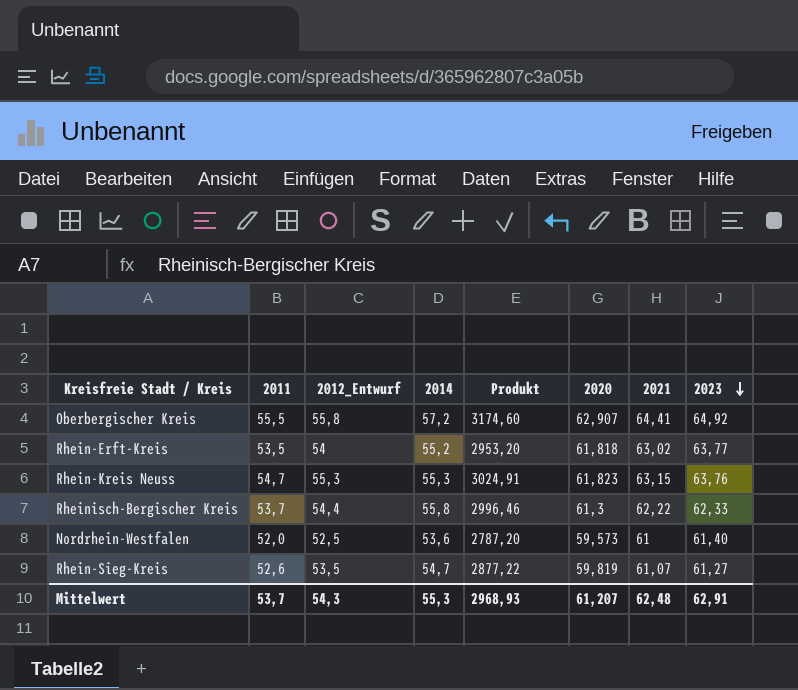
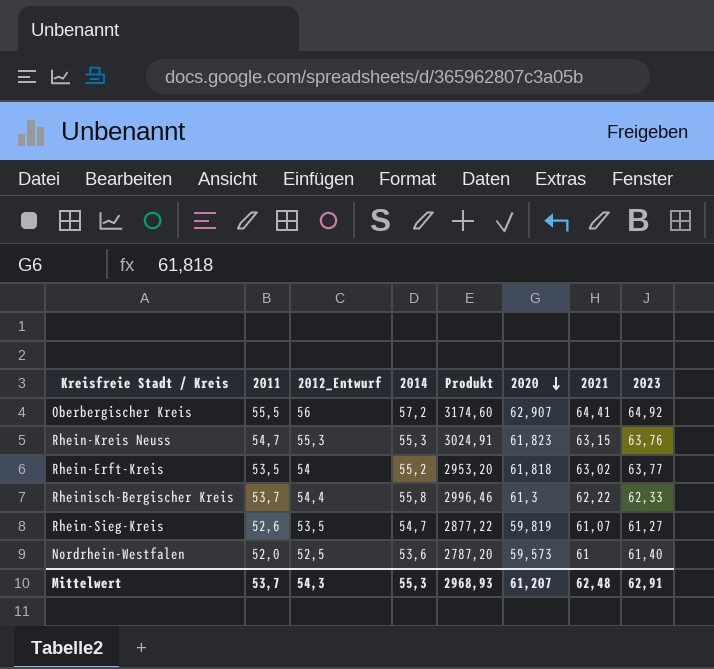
row order: 2023 descending -> 2020 descending
Oberbergischer Kreis | 2012_Entwurf: 55,8 -> 56

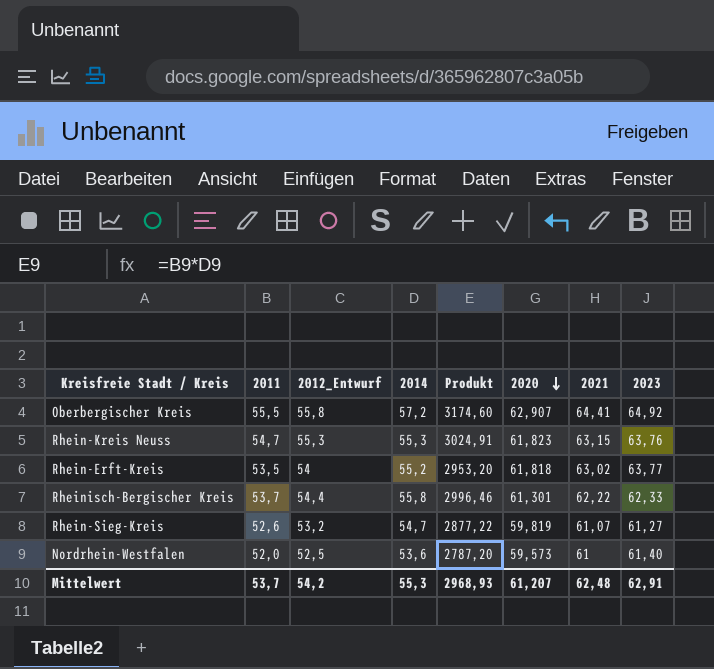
Oberbergischer Kreis | 2012_Entwurf: 56 -> 55,8
Rheinisch-Bergischer Kreis | 2020: 61,3 -> 61,301
Rhein-Sieg-Kreis | 2012_Entwurf: 53,5 -> 53,2
Mittelwert | 2012_Entwurf: 54,3 -> 54,2

